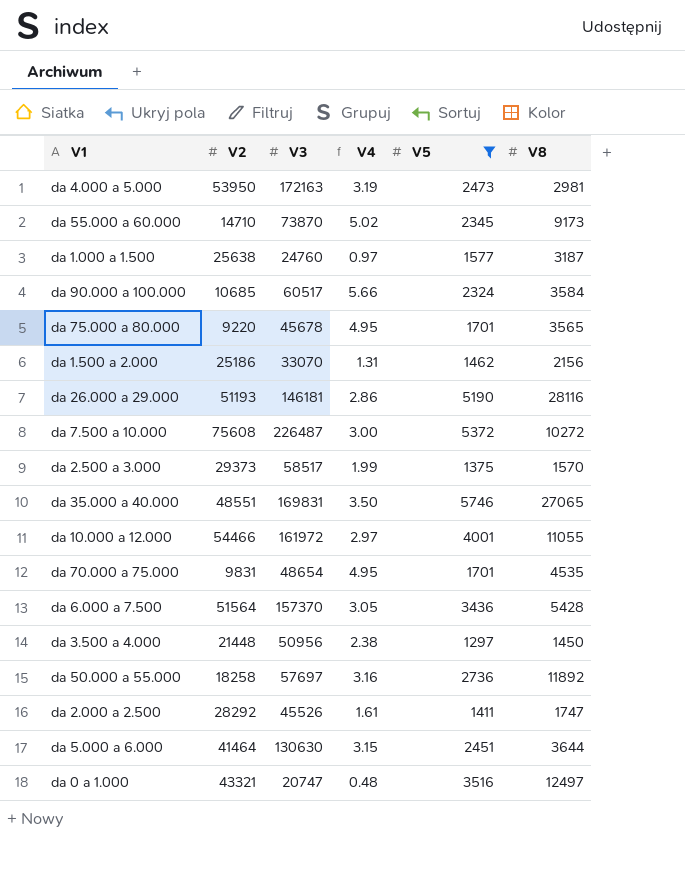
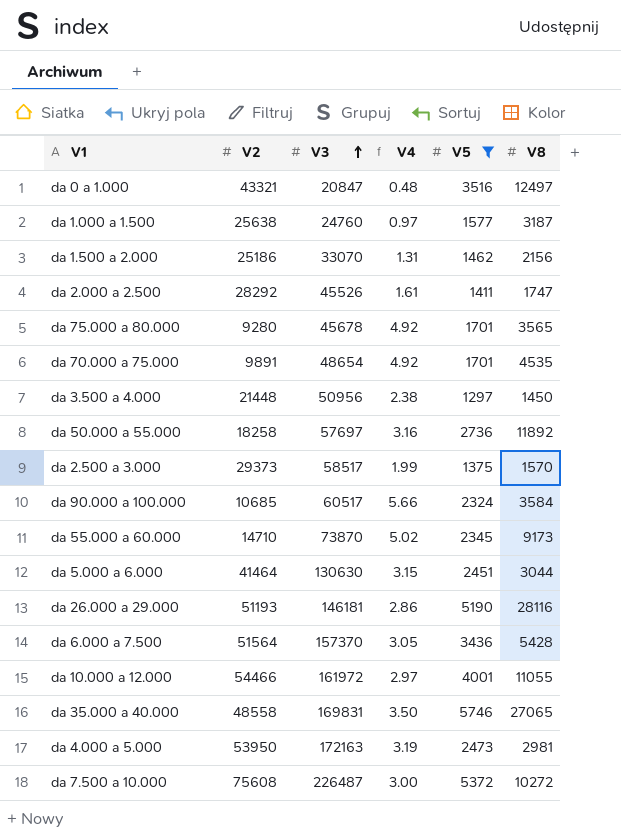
row order: none -> V3 ascending
da 0 a 1.000 | V3: 20747 -> 20847
da 75.000 a 80.000 | V2: 9220 -> 9280
da 75.000 a 80.000 | V4: 4.95 -> 4.92
da 70.000 a 75.000 | V2: 9831 -> 9891
da 70.000 a 75.000 | V4: 4.95 -> 4.92
da 5.000 a 6.000 | V8: 3644 -> 3044
da 35.000 a 40.000 | V2: 48551 -> 48558

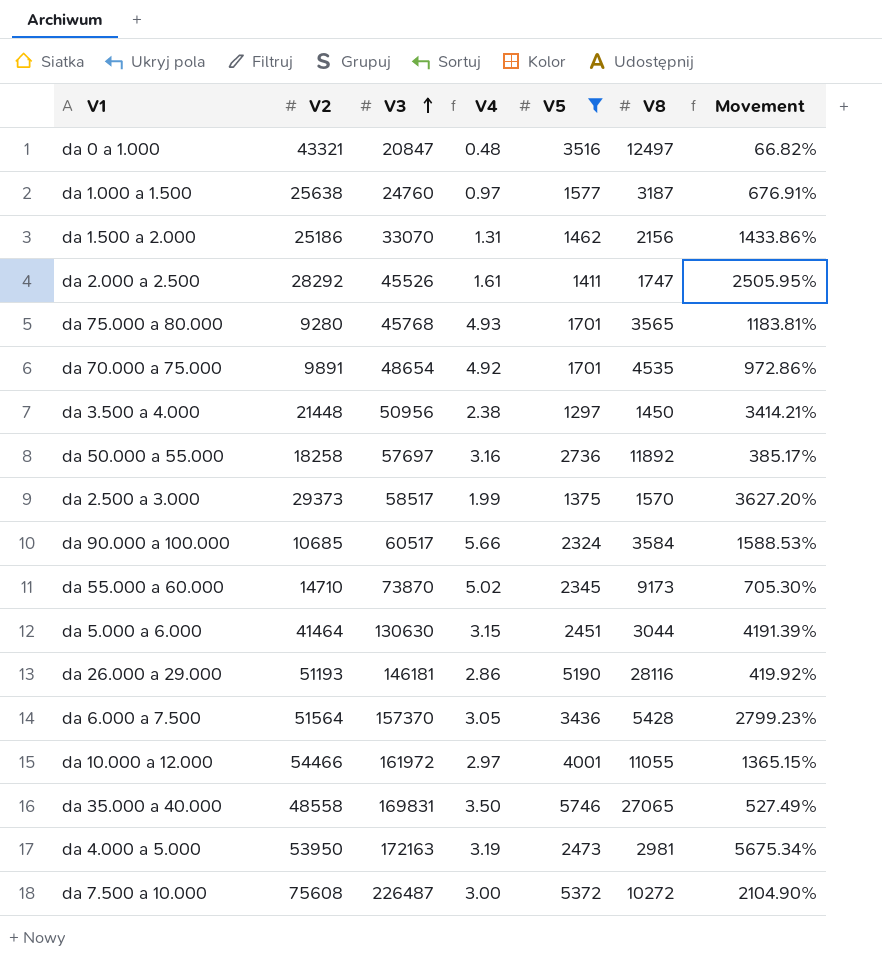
column Movement | formula: none -> ([V3] - [V8]) / [V8]
da 75.000 a 80.000 | V3: 45678 -> 45768
da 75.000 a 80.000 | V4: 4.92 -> 4.93

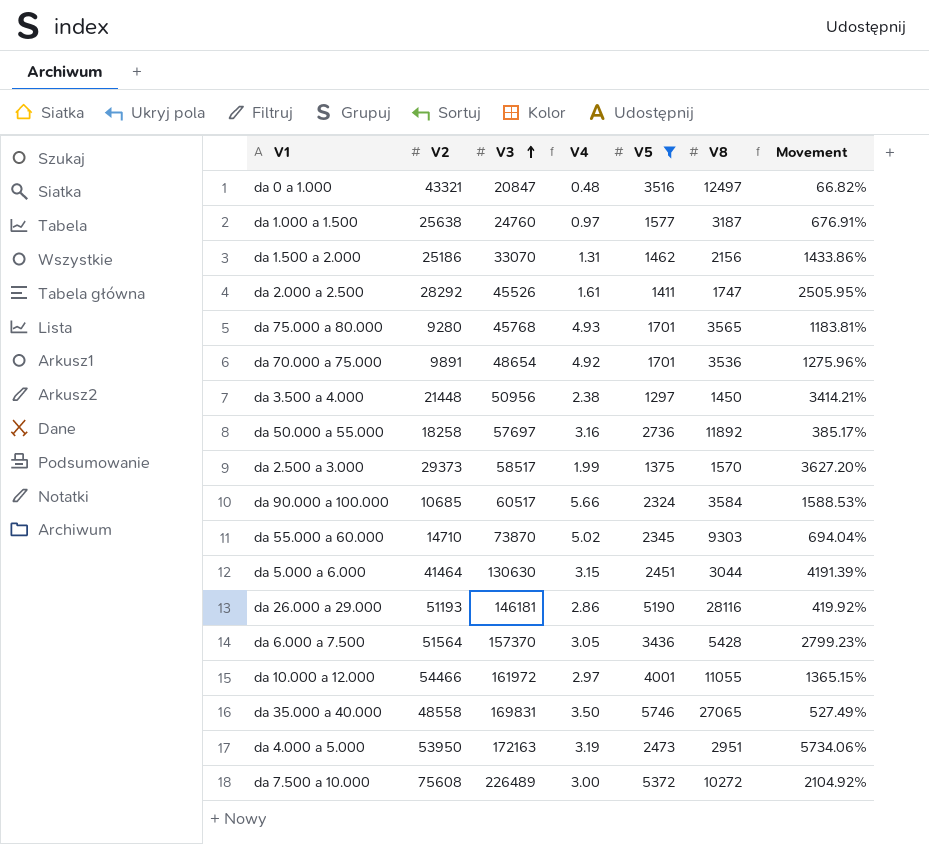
da 70.000 a 75.000 | V8: 4535 -> 3536
da 70.000 a 75.000 | Movement: 972.86% -> 1275.96%
da 55.000 a 60.000 | V8: 9173 -> 9303
da 55.000 a 60.000 | Movement: 705.30% -> 694.04%
da 4.000 a 5.000 | V8: 2981 -> 2951
da 4.000 a 5.000 | Movement: 5675.34% -> 5734.06%
da 7.500 a 10.000 | V3: 226487 -> 226489
da 7.500 a 10.000 | Movement: 2104.90% -> 2104.92%

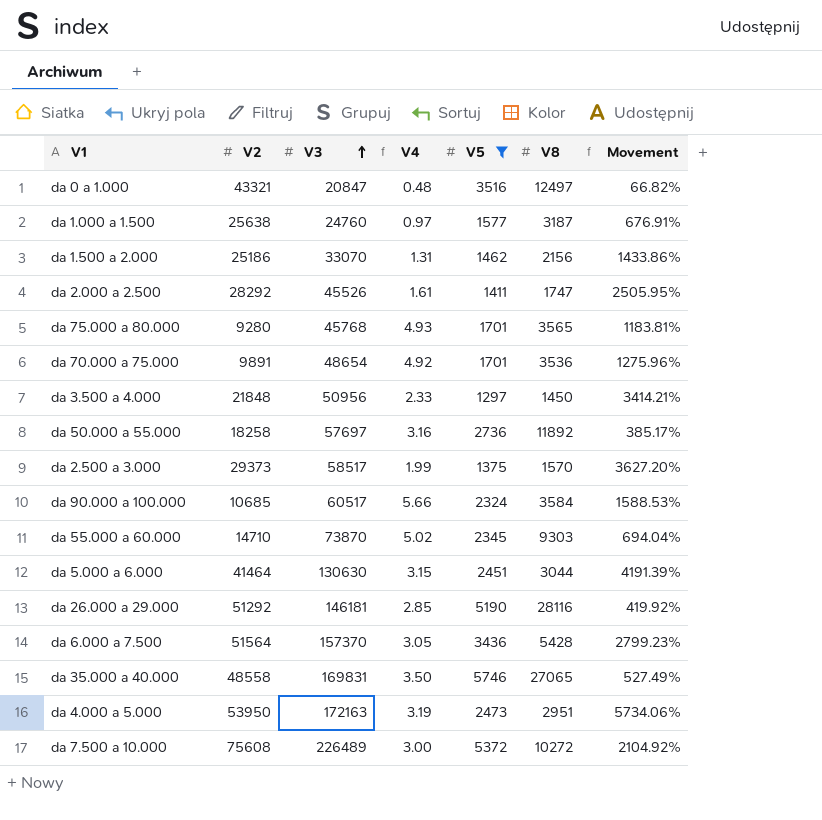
row da 10.000 a 12.000: 54466 | 161972 | 2.97 | 4001 | 11055 | 1365.15% -> none
da 3.500 a 4.000 | V2: 21448 -> 21848
da 3.500 a 4.000 | V4: 2.38 -> 2.33
da 26.000 a 29.000 | V2: 51193 -> 51292
da 26.000 a 29.000 | V4: 2.86 -> 2.85

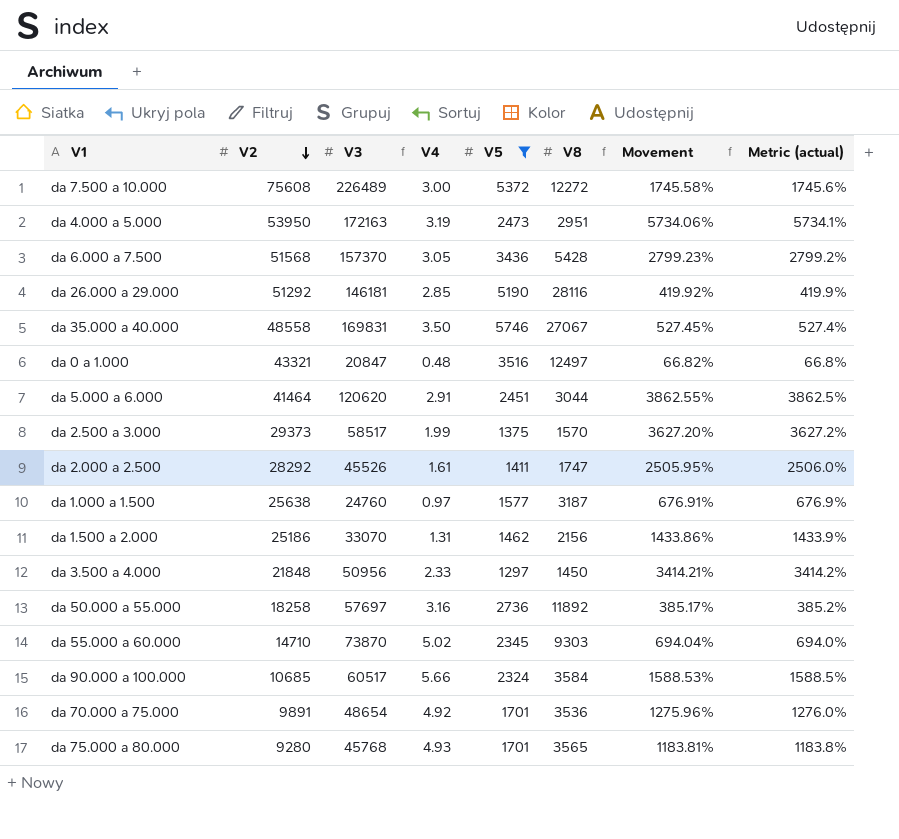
row order: V3 ascending -> V2 descending
column Metric (actual) | formula: none -> ([V3] - [V8]) / [V8]
da 7.500 a 10.000 | V8: 10272 -> 12272
da 7.500 a 10.000 | Movement: 2104.92% -> 1745.58%
da 6.000 a 7.500 | V2: 51564 -> 51568
da 35.000 a 40.000 | V8: 27065 -> 27067
da 35.000 a 40.000 | Movement: 527.49% -> 527.45%
da 5.000 a 6.000 | V3: 130630 -> 120620
da 5.000 a 6.000 | V4: 3.15 -> 2.91
da 5.000 a 6.000 | Movement: 4191.39% -> 3862.55%

